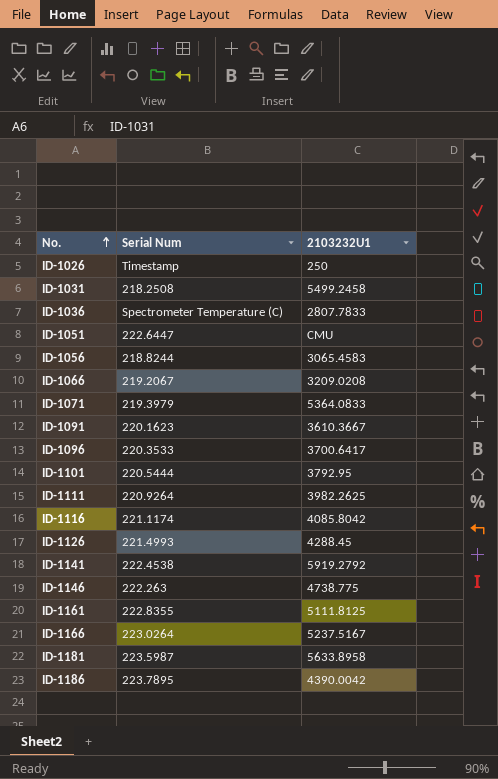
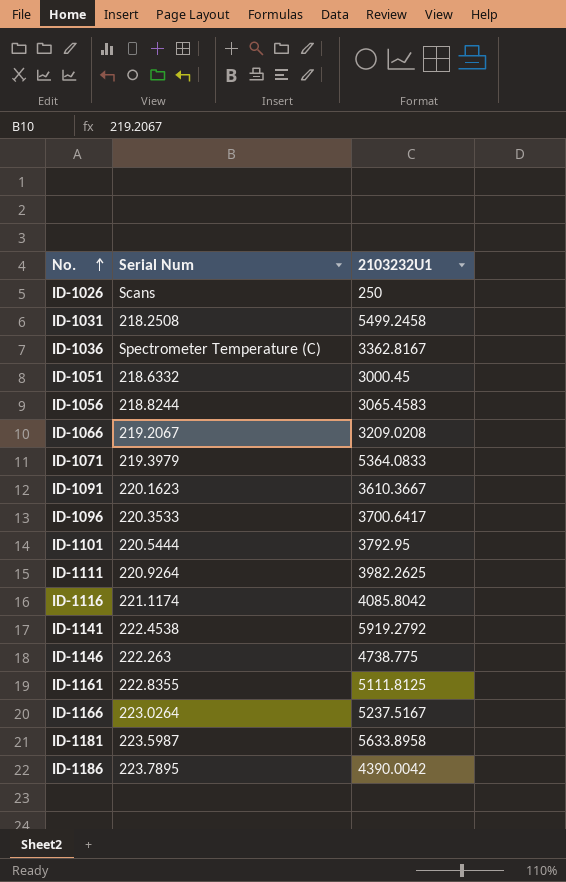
row ID-1126: 221.4993 | 4288.45 -> none
ID-1026 | Serial Num: Timestamp -> Scans
ID-1036 | 2103232U1: 2807.7833 -> 3362.8167
ID-1051 | Serial Num: 222.6447 -> 218.6332
ID-1051 | 2103232U1: CMU -> 3000.45

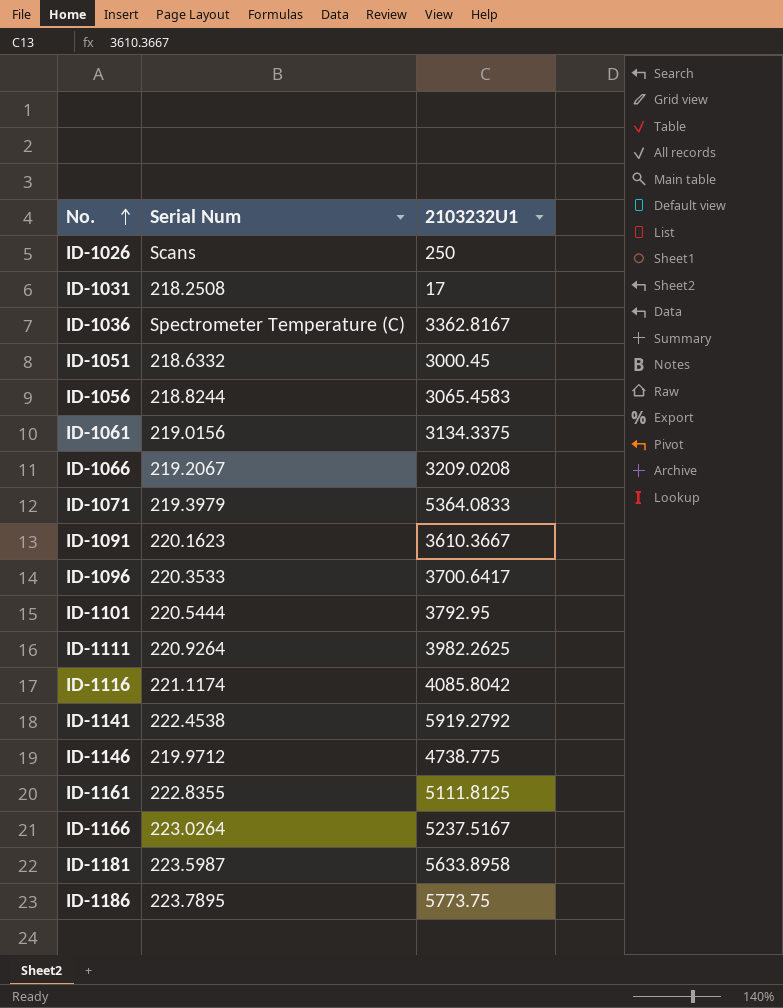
ID-1031 | 2103232U1: 5499.2458 -> 17
row ID-1061: none -> 219.0156 | 3134.3375
ID-1146 | Serial Num: 222.263 -> 219.9712
ID-1186 | 2103232U1: 4390.0042 -> 5773.75

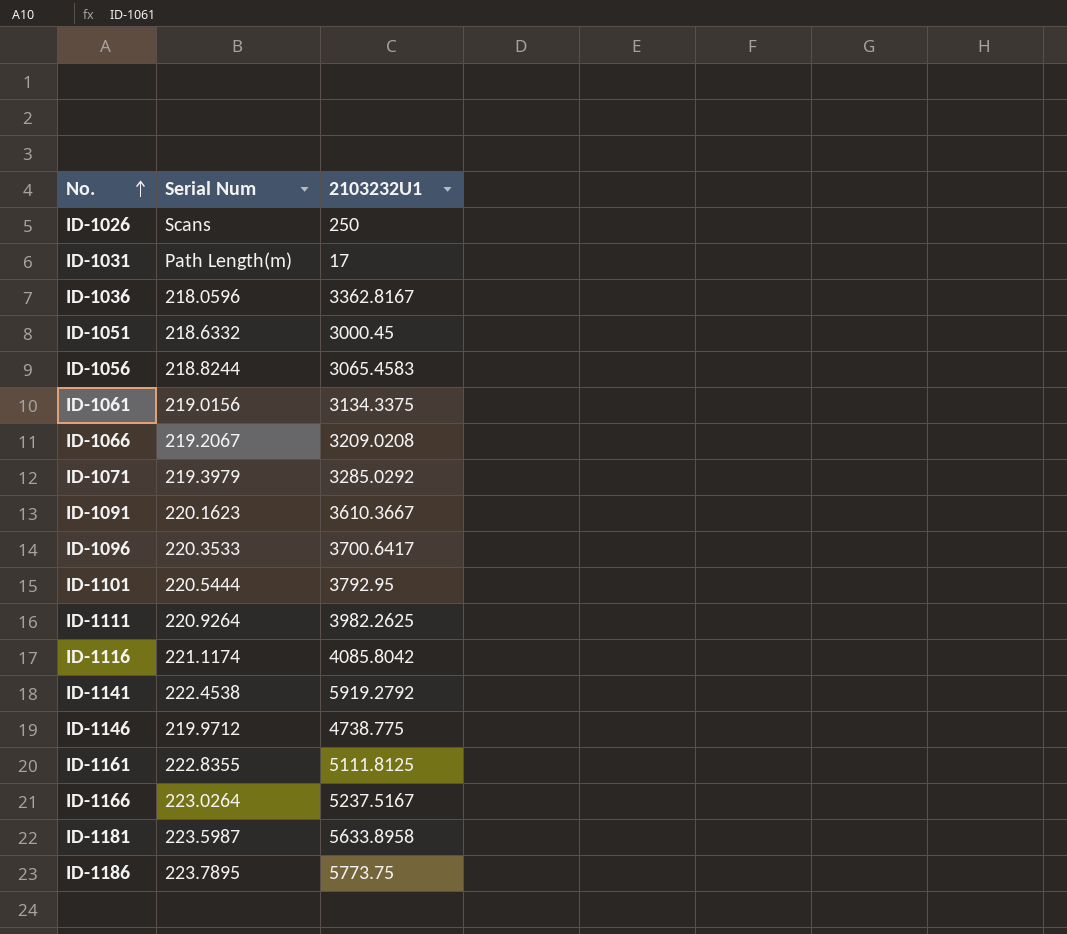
ID-1031 | Serial Num: 218.2508 -> Path Length(m)
ID-1036 | Serial Num: Spectrometer Temperature (C) -> 218.0596
ID-1071 | 2103232U1: 5364.0833 -> 3285.0292

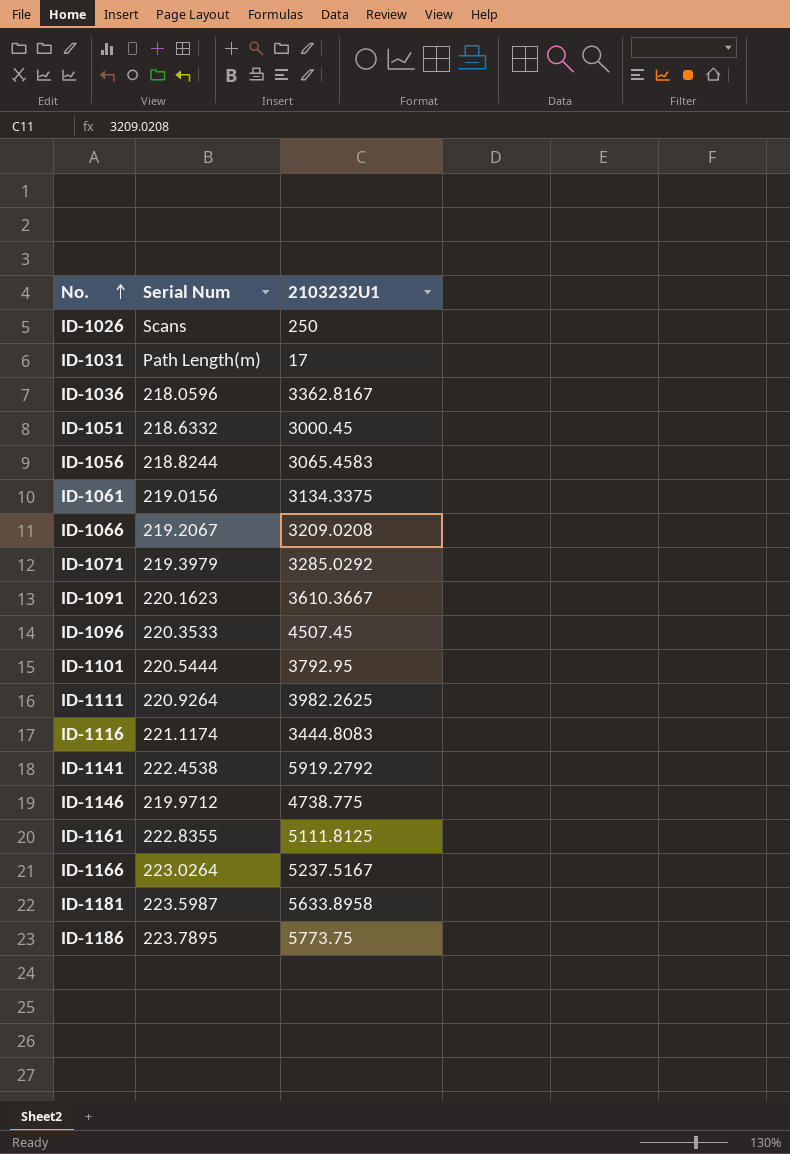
ID-1096 | 2103232U1: 3700.6417 -> 4507.45
ID-1116 | 2103232U1: 4085.8042 -> 3444.8083

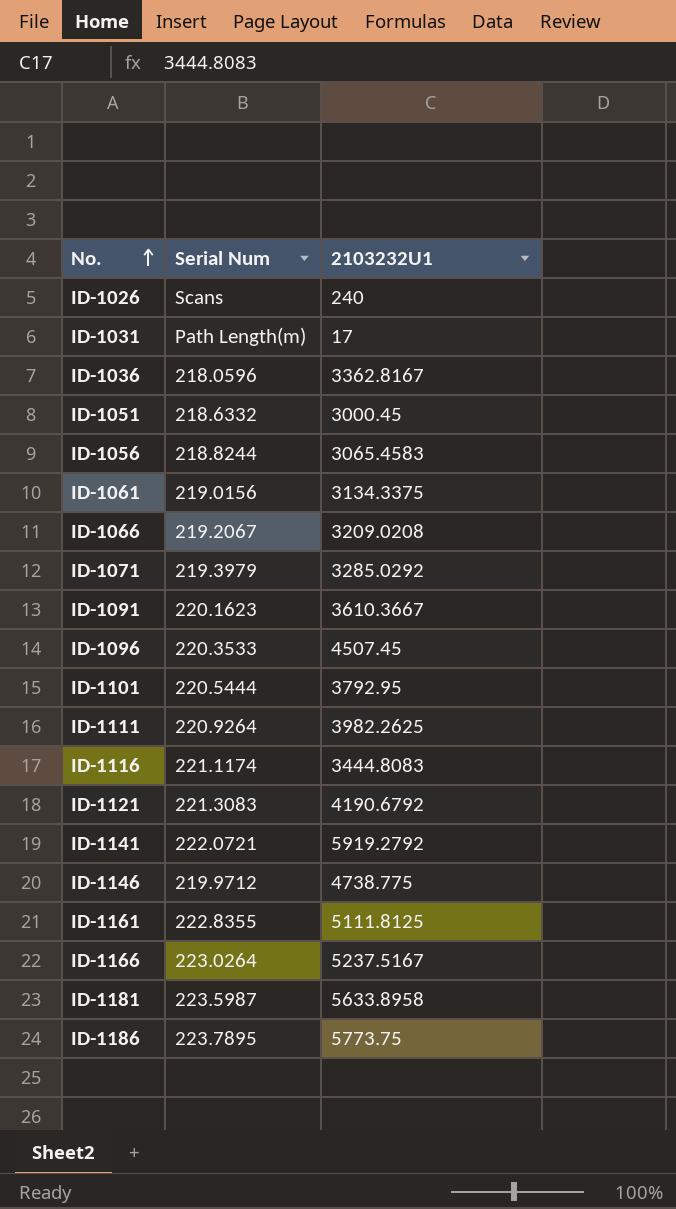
ID-1026 | 2103232U1: 250 -> 240
row ID-1121: none -> 221.3083 | 4190.6792
ID-1141 | Serial Num: 222.4538 -> 222.0721

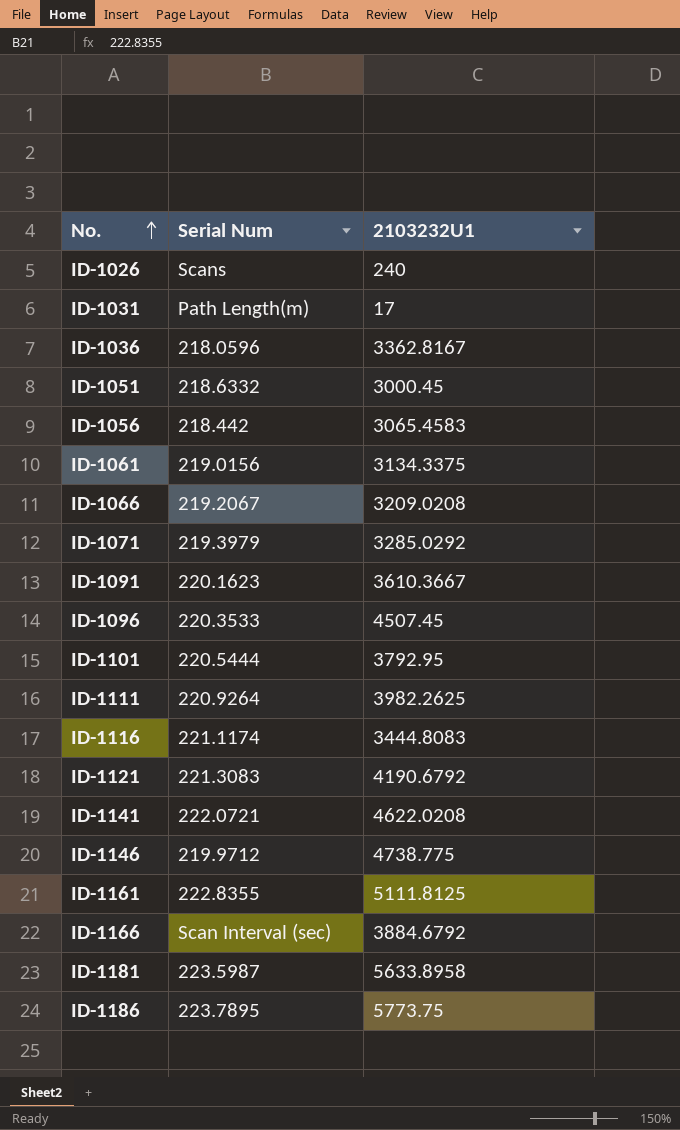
ID-1056 | Serial Num: 218.8244 -> 218.442
ID-1141 | 2103232U1: 5919.2792 -> 4622.0208
ID-1166 | Serial Num: 223.0264 -> Scan Interval (sec)
ID-1166 | 2103232U1: 5237.5167 -> 3884.6792

